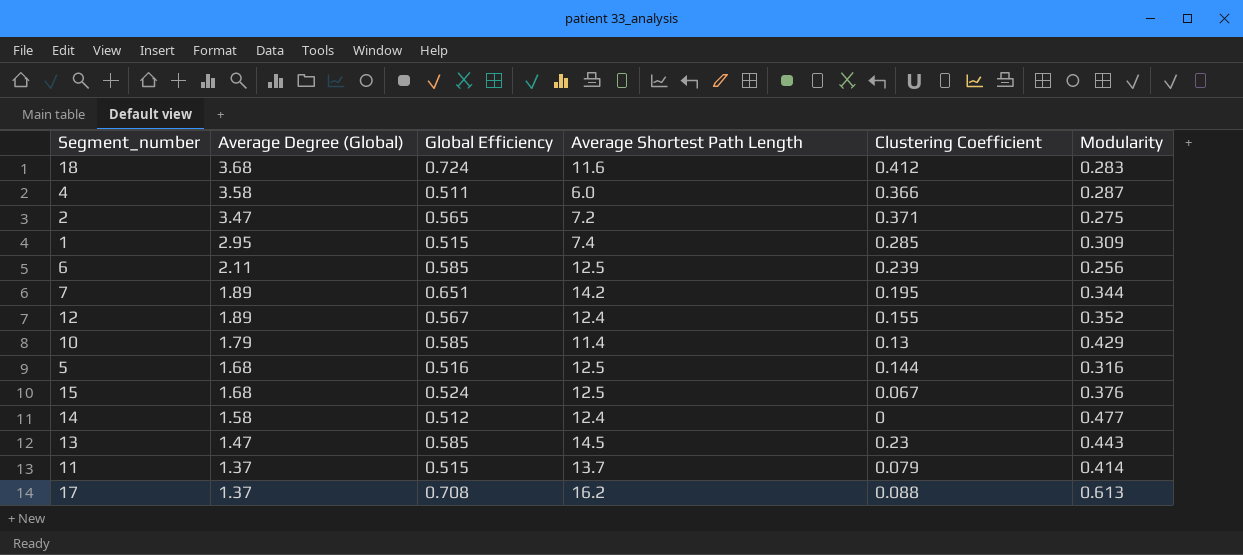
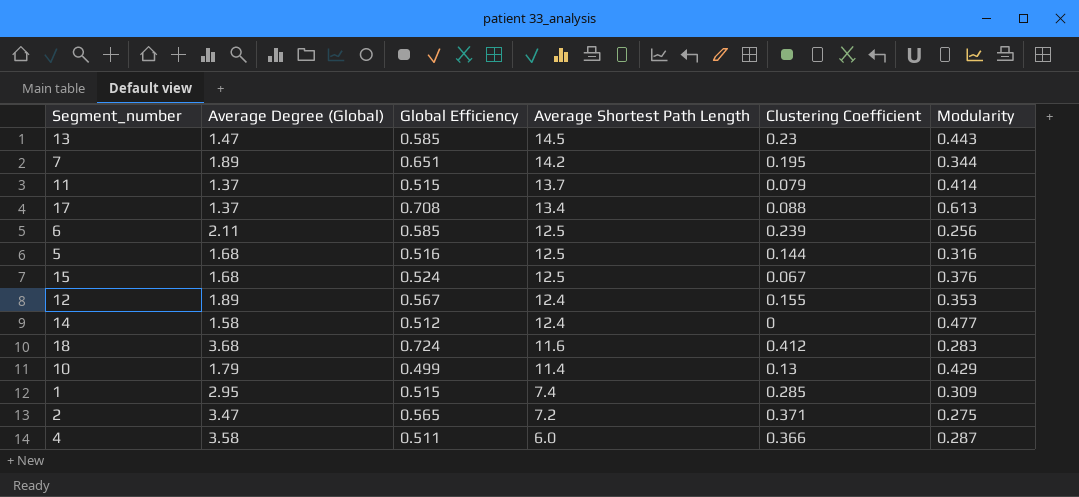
row order: Average Degree (Global) descending -> Average Shortest Path Length descending
17 | Average Shortest Path Length: 16.2 -> 13.4
12 | Modularity: 0.352 -> 0.353
10 | Global Efficiency: 0.585 -> 0.499

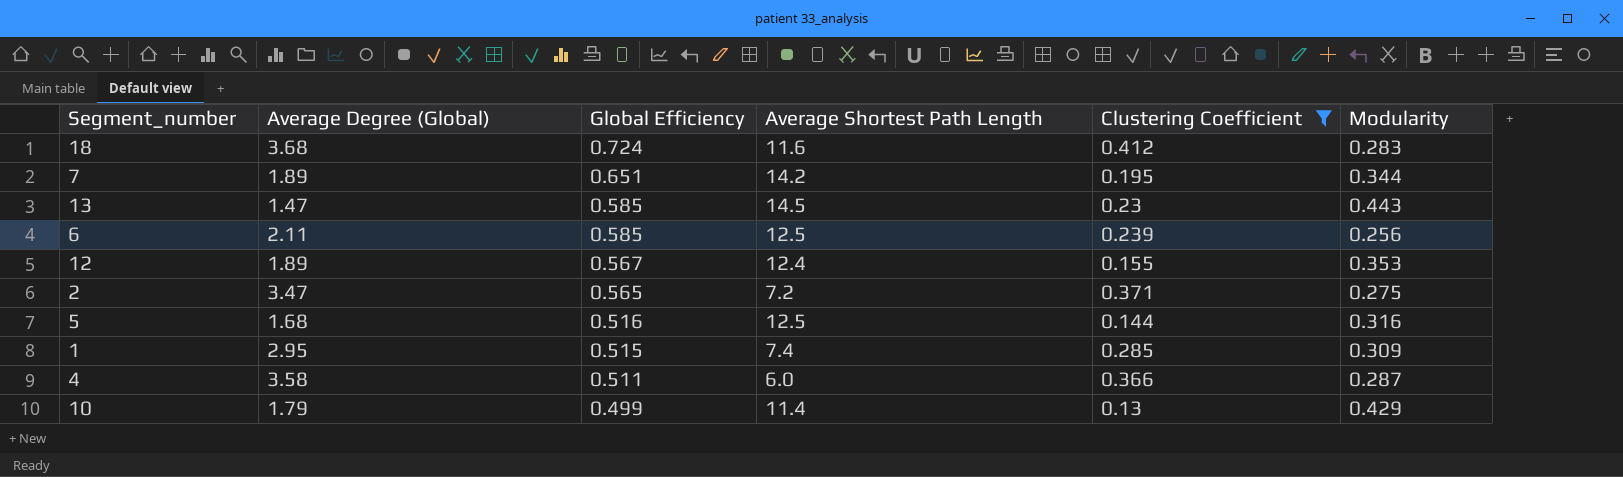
filter: none -> Clustering Coefficient >= 0.13
row order: Average Shortest Path Length descending -> Global Efficiency descending

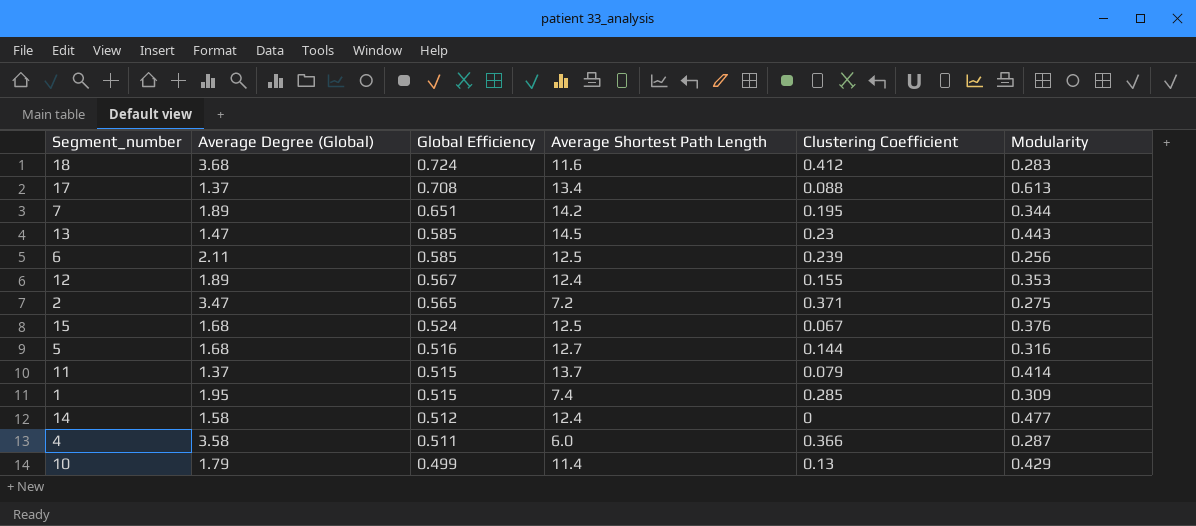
filter: Clustering Coefficient >= 0.13 -> none
5 | Average Shortest Path Length: 12.5 -> 12.7
1 | Average Degree (Global): 2.95 -> 1.95

